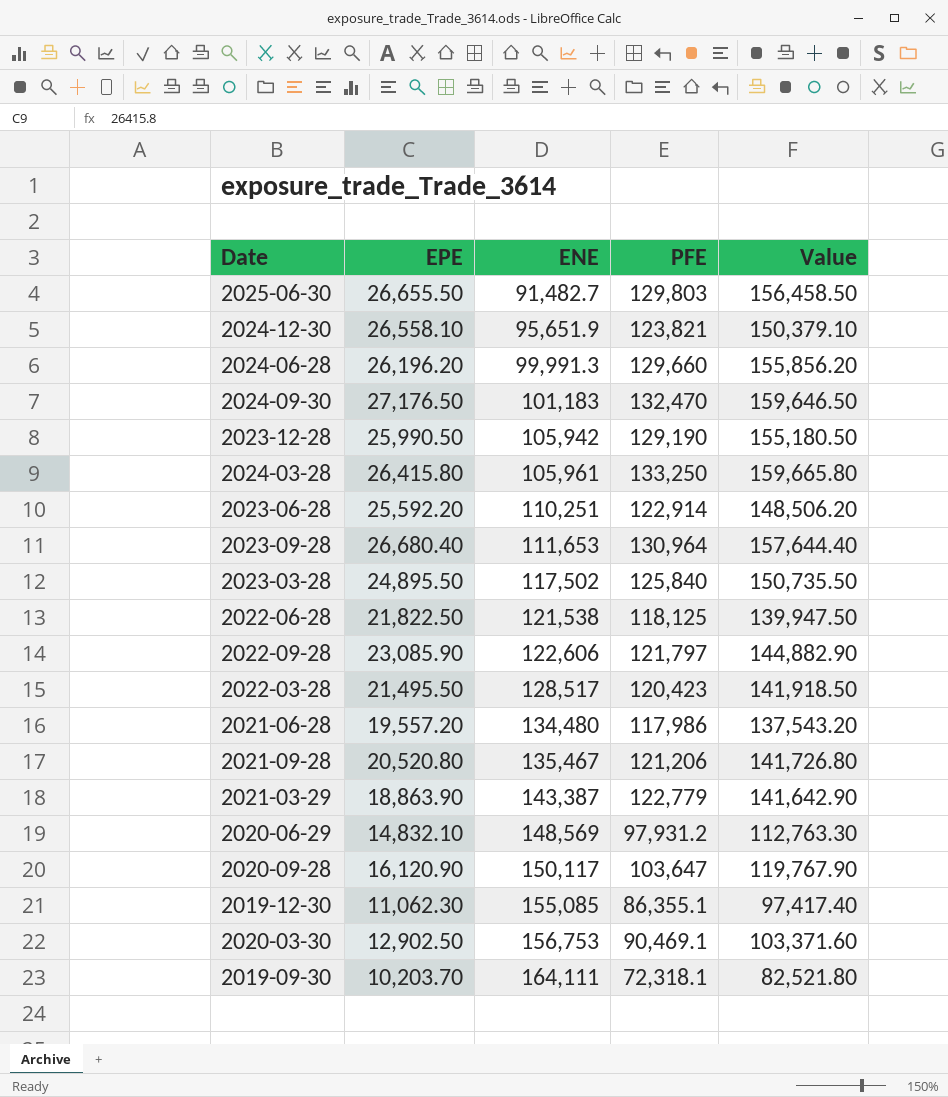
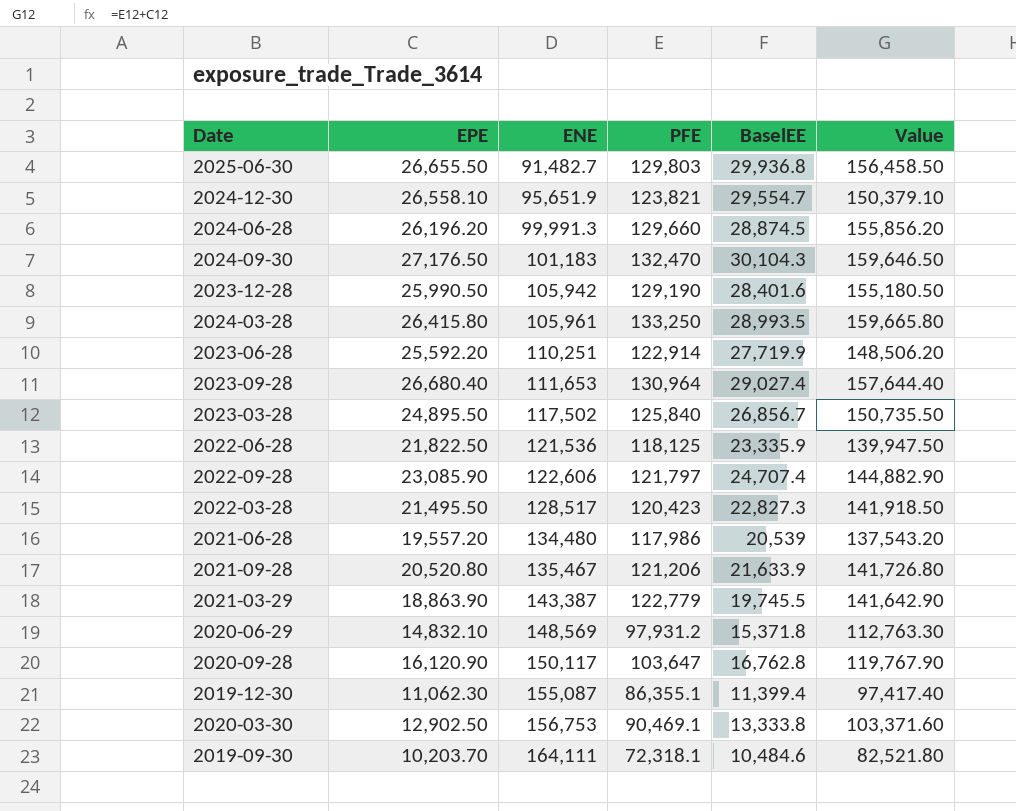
column BaselEE | position: none -> 5
2022-06-28 | ENE: 121,538 -> 121,536
2019-12-30 | ENE: 155,085 -> 155,087

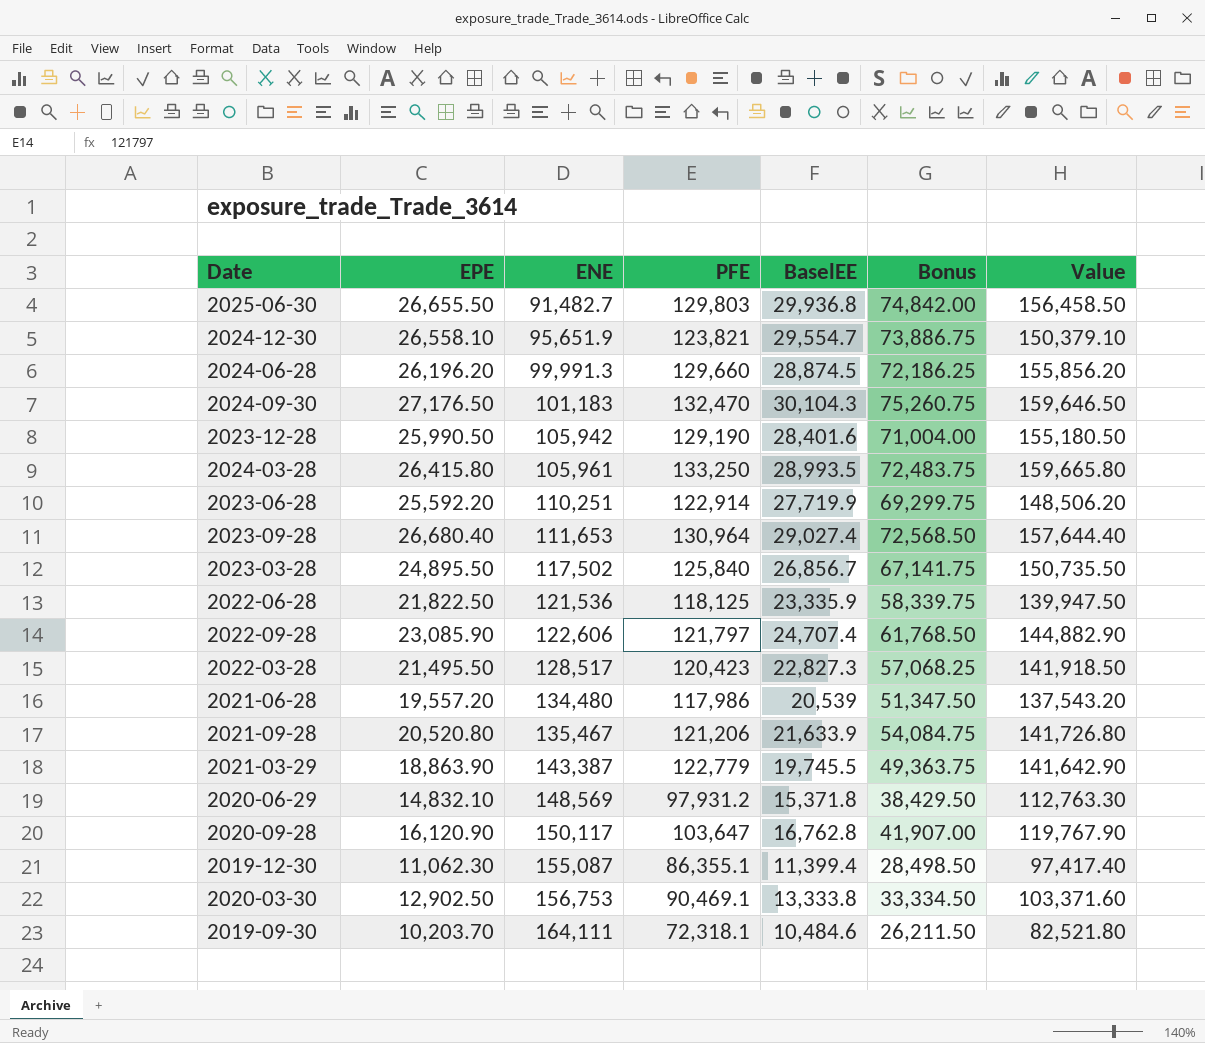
column Bonus | formula: none -> [BaselEE] * 2.5

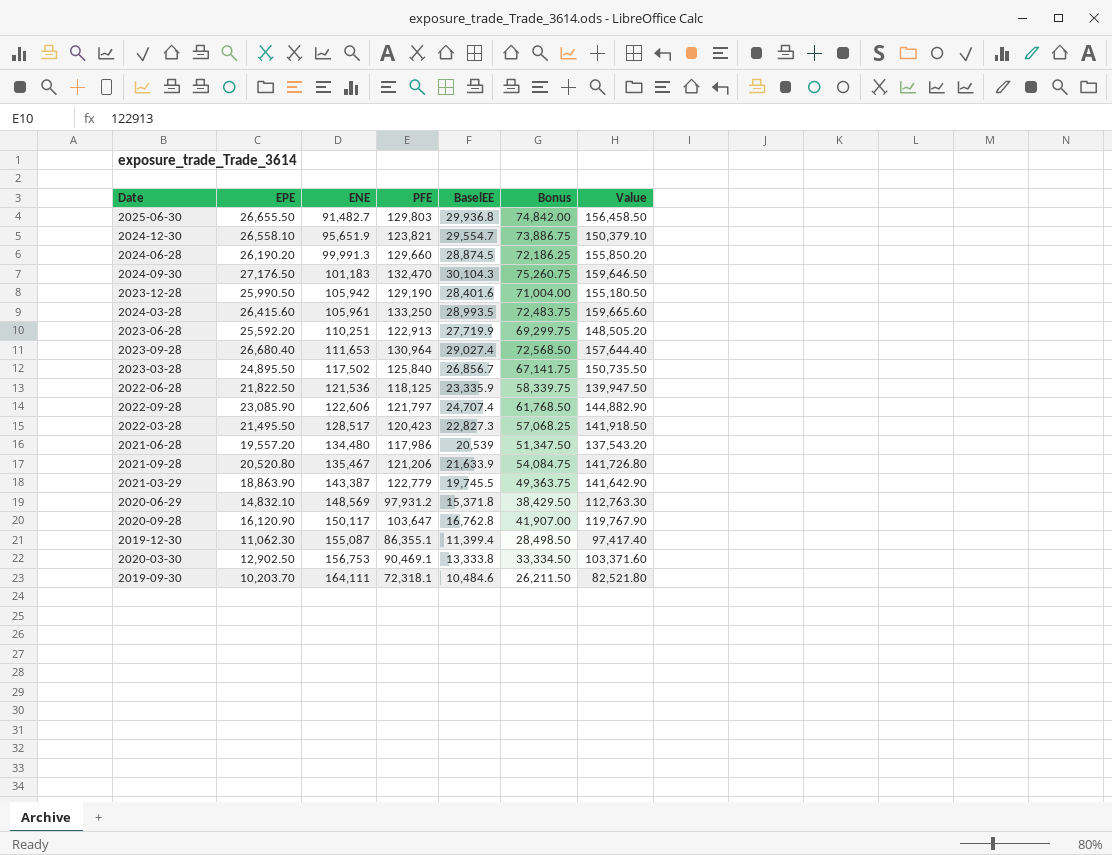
2024-06-28 | EPE: 26,196.20 -> 26,190.20
2024-06-28 | Value: 155,856.20 -> 155,850.20
2024-03-28 | EPE: 26,415.80 -> 26,415.60
2024-03-28 | Value: 159,665.80 -> 159,665.60
2023-06-28 | PFE: 122,914 -> 122,913
2023-06-28 | Value: 148,506.20 -> 148,505.20

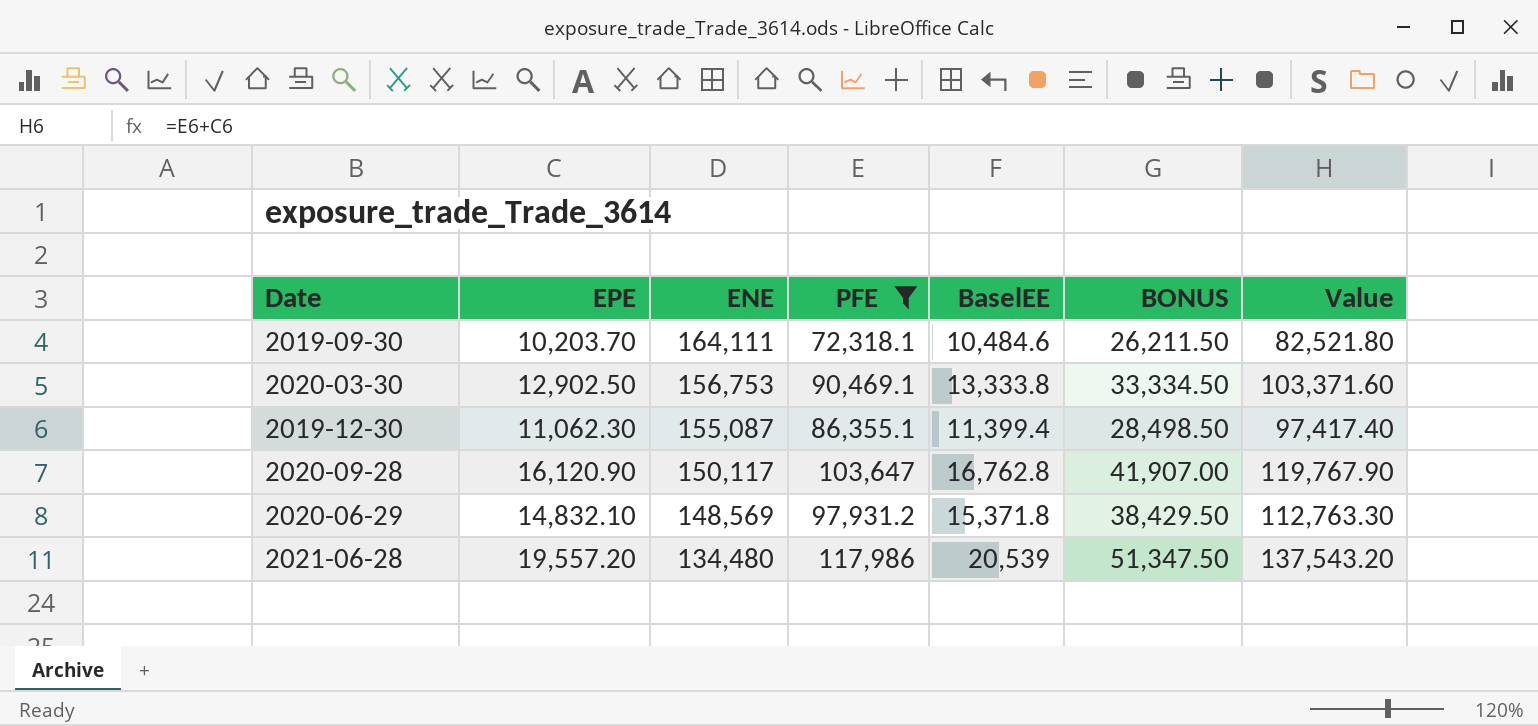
filter: none -> PFE <= 117,986
row order: ENE ascending -> ENE descending
column name: Bonus -> BONUS

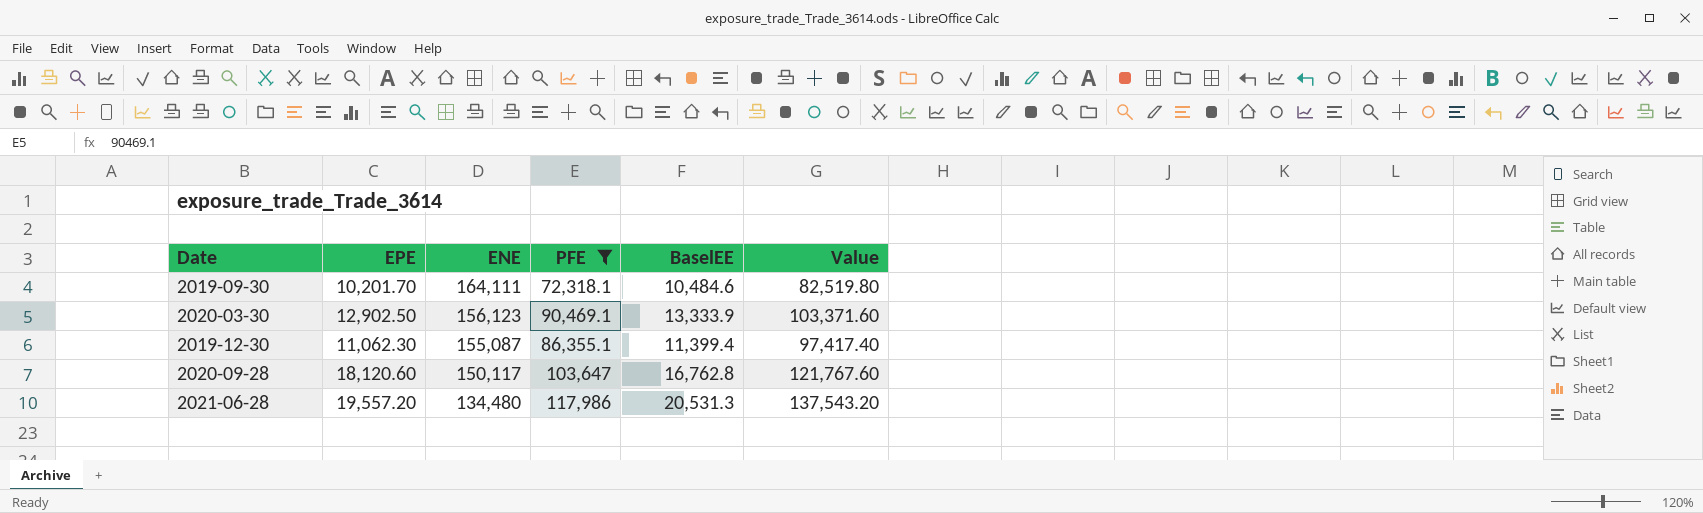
column BONUS | formula: [BaselEE] * 2.5 -> none
row 2020-06-29: 14,832.10 | 148,569 | 97,931.2 | 15,371.8 | 38,429.50 | 112,763.30 -> none
2019-09-30 | EPE: 10,203.70 -> 10,201.70
2019-09-30 | Value: 82,521.80 -> 82,519.80
2020-03-30 | ENE: 156,753 -> 156,123
2020-03-30 | BaselEE: 13,333.8 -> 13,333.9
2020-09-28 | EPE: 16,120.90 -> 18,120.60
2020-09-28 | Value: 119,767.90 -> 121,767.60
2021-06-28 | BaselEE: 20,539 -> 20,531.3

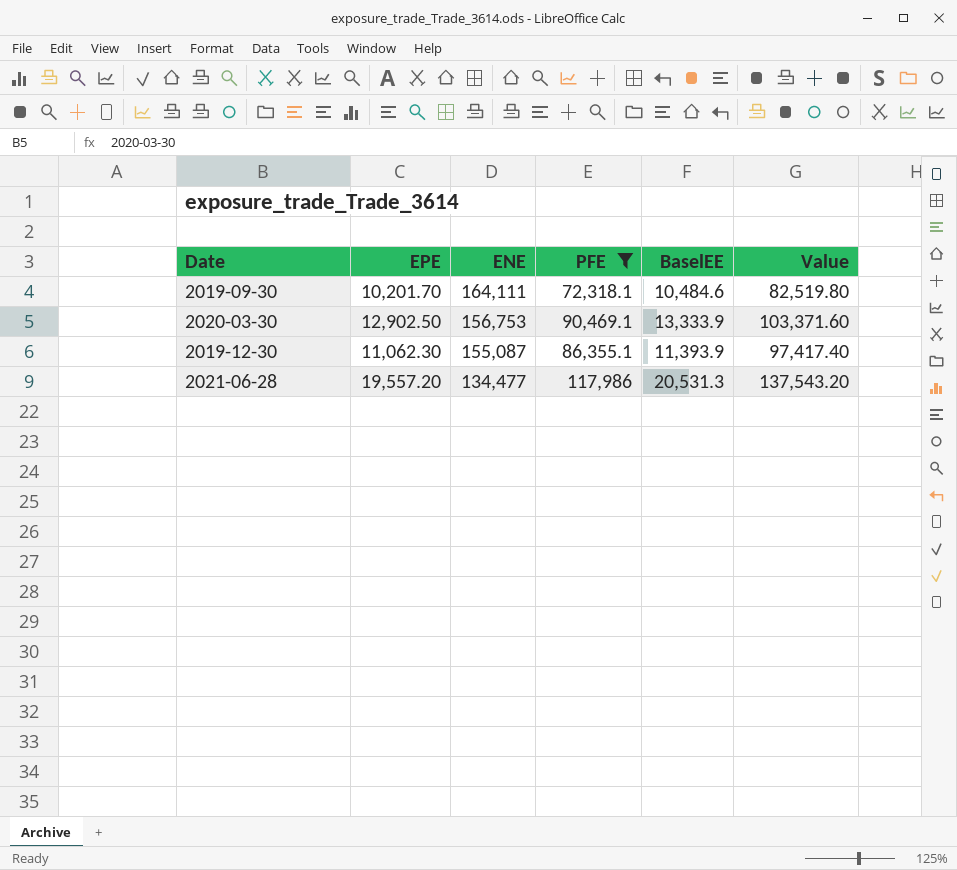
row 2020-09-28: 18,120.60 | 150,117 | 103,647 | 16,762.8 | 121,767.60 -> none
2020-03-30 | ENE: 156,123 -> 156,753
2019-12-30 | BaselEE: 11,399.4 -> 11,393.9
2021-06-28 | ENE: 134,480 -> 134,477

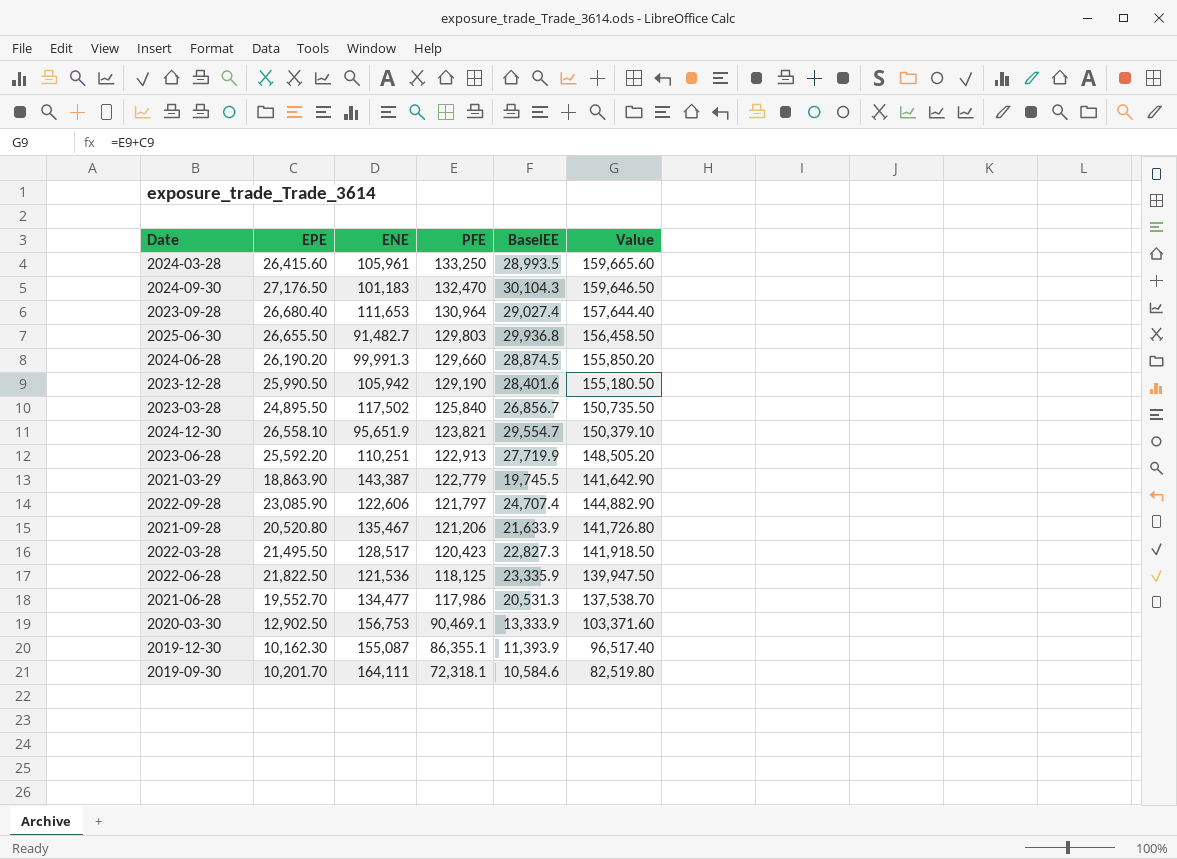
filter: PFE <= 117,986 -> none
row order: ENE descending -> PFE descending
2021-06-28 | EPE: 19,557.20 -> 19,552.70
2021-06-28 | Value: 137,543.20 -> 137,538.70
2019-12-30 | EPE: 11,062.30 -> 10,162.30
2019-12-30 | Value: 97,417.40 -> 96,517.40
2019-09-30 | BaselEE: 10,484.6 -> 10,584.6

